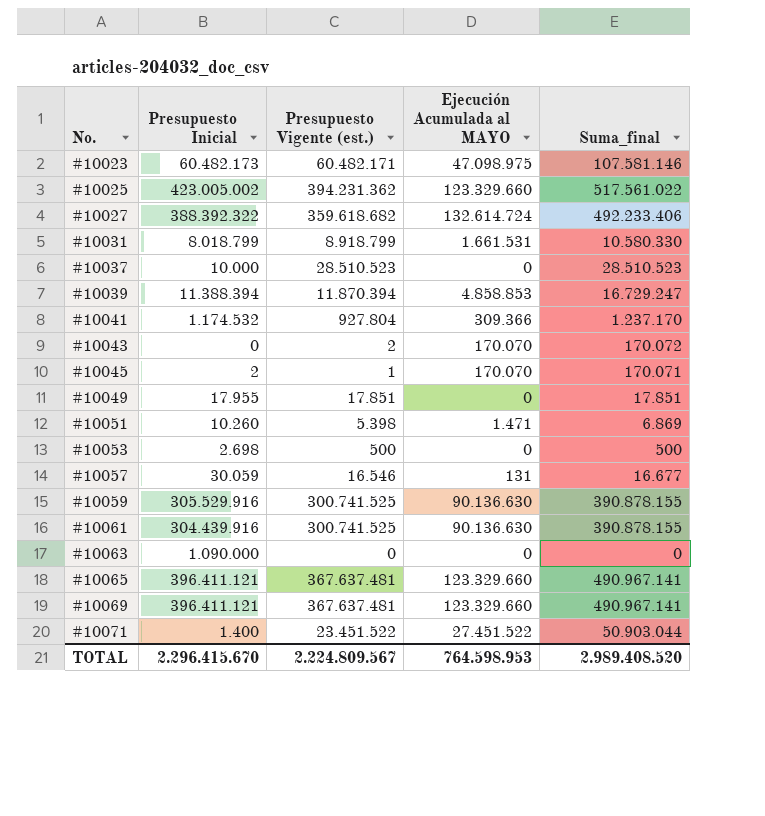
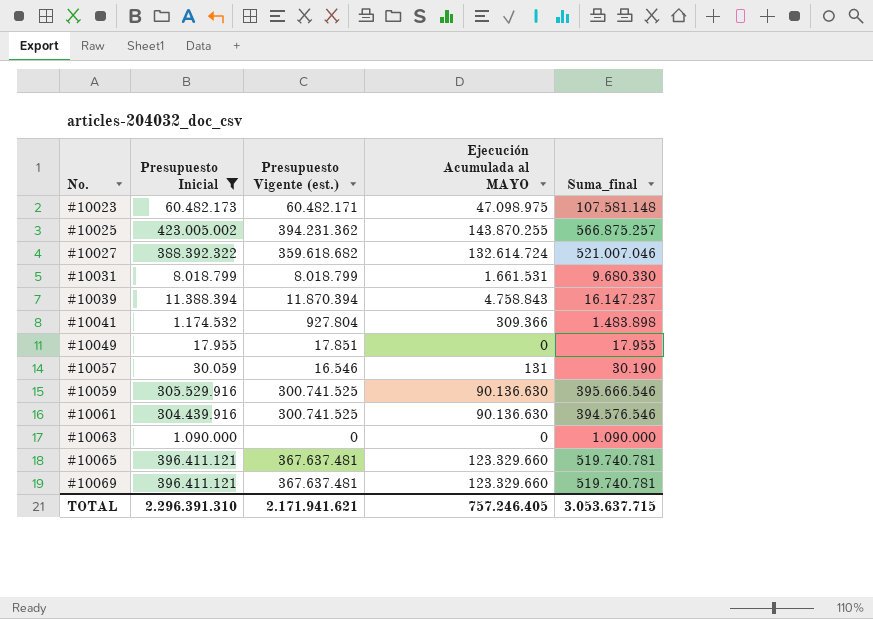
filter: none -> Presupuesto Inicial >= 17.955
column Suma_final | formula: [Presupuesto Vigente (est.)] + [Ejecución Acumulada al MAYO] -> [Presupuesto Inicial] + [Ejecución Acumulada al MAYO]
#10025 | Ejecución Acumulada al MAYO: 123.329.660 -> 143.870.255
#10031 | Presupuesto Vigente (est.): 8.918.799 -> 8.018.799
#10039 | Ejecución Acumulada al MAYO: 4.858.853 -> 4.758.843
TOTAL | Presupuesto Inicial: 2.296.415.670 -> 2.296.391.310
TOTAL | Presupuesto Vigente (est.): 2.224.809.567 -> 2.171.941.621
TOTAL | Ejecución Acumulada al MAYO: 764.598.953 -> 757.246.405
TOTAL | Suma_final: 2.989.408.520 -> 3.053.637.715

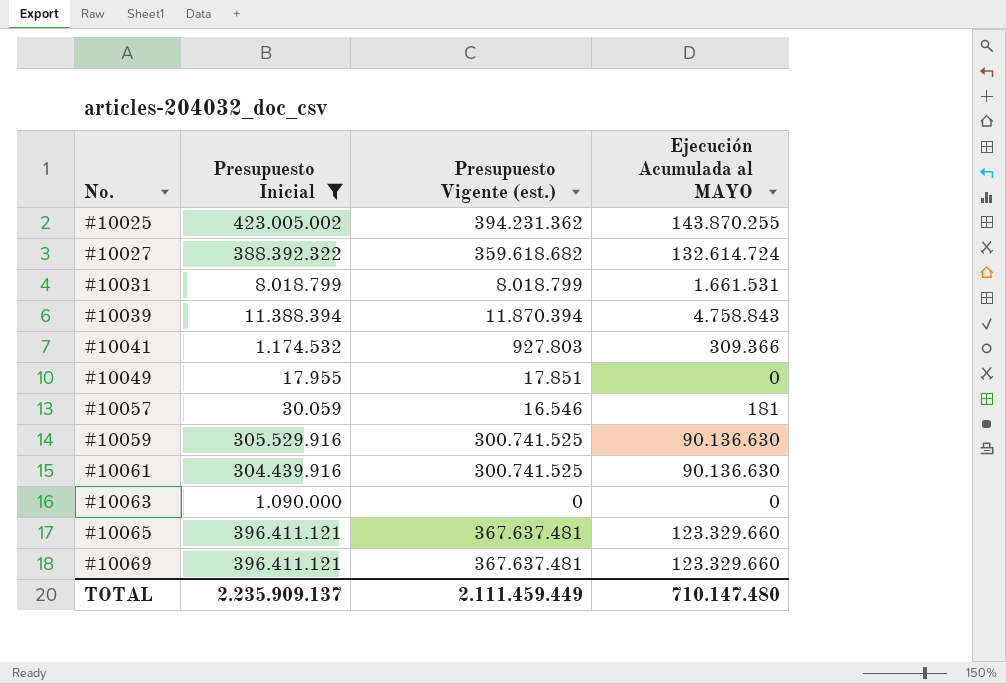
column Suma_final | formula: [Presupuesto Inicial] + [Ejecución Acumulada al MAYO] -> none
row #10023: 60.482.173 | 60.482.171 | 47.098.975 | 107.581.148 -> none
#10041 | Presupuesto Vigente (est.): 927.804 -> 927.803
#10057 | Ejecución Acumulada al MAYO: 131 -> 181
TOTAL | Presupuesto Inicial: 2.296.391.310 -> 2.235.909.137
TOTAL | Presupuesto Vigente (est.): 2.171.941.621 -> 2.111.459.449
TOTAL | Ejecución Acumulada al MAYO: 757.246.405 -> 710.147.480

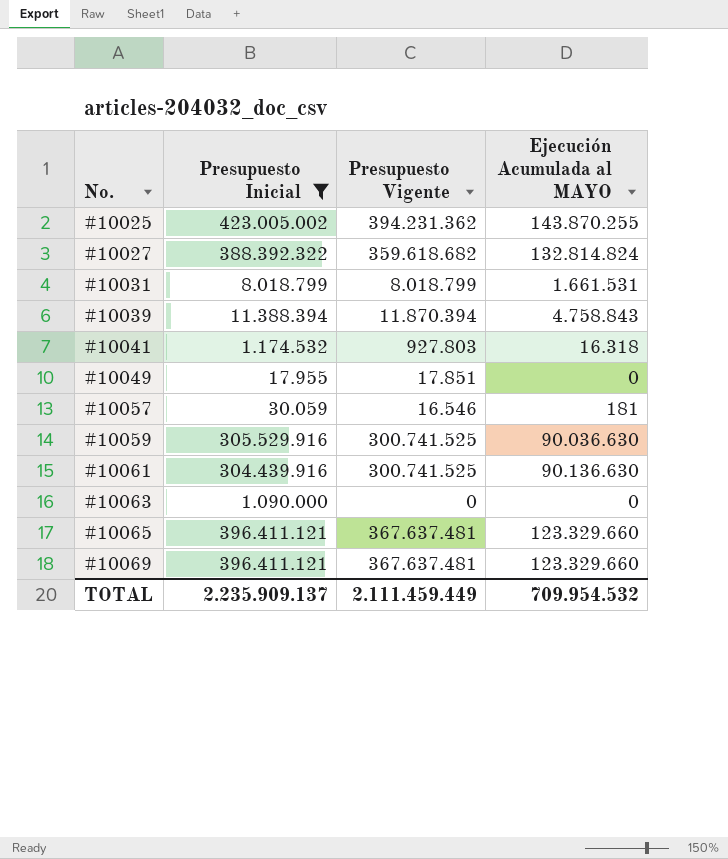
column name: Presupuesto Vigente (est.) -> Presupuesto Vigente
#10027 | Ejecución Acumulada al MAYO: 132.614.724 -> 132.814.824
#10041 | Ejecución Acumulada al MAYO: 309.366 -> 16.318
#10059 | Ejecución Acumulada al MAYO: 90.136.630 -> 90.036.630
TOTAL | Ejecución Acumulada al MAYO: 710.147.480 -> 709.954.532

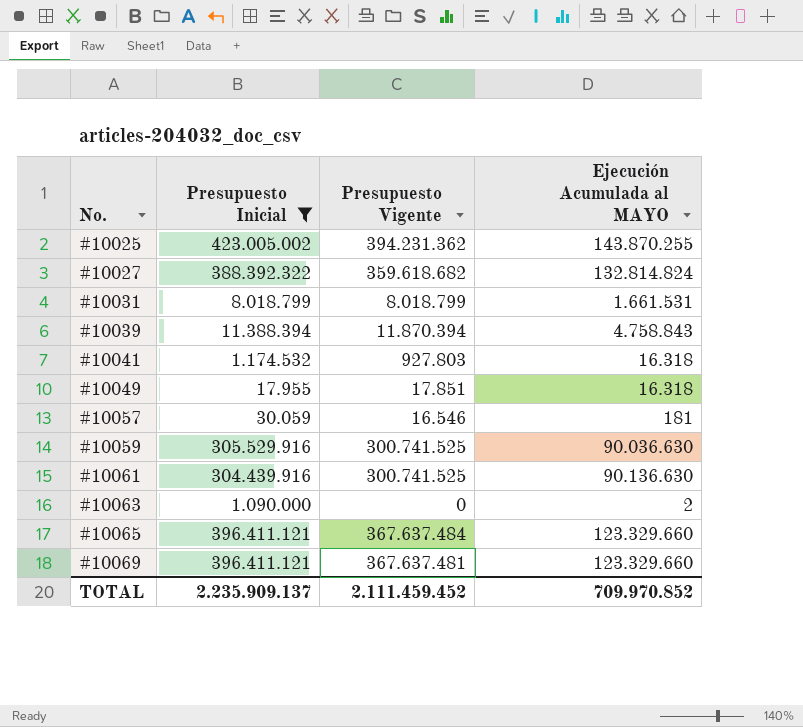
#10049 | Ejecución Acumulada al MAYO: 0 -> 16.318
#10063 | Ejecución Acumulada al MAYO: 0 -> 2
#10065 | Presupuesto Vigente: 367.637.481 -> 367.637.484
TOTAL | Presupuesto Vigente: 2.111.459.449 -> 2.111.459.452
TOTAL | Ejecución Acumulada al MAYO: 709.954.532 -> 709.970.852

